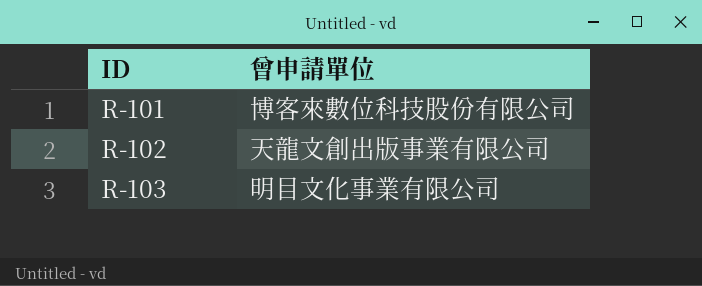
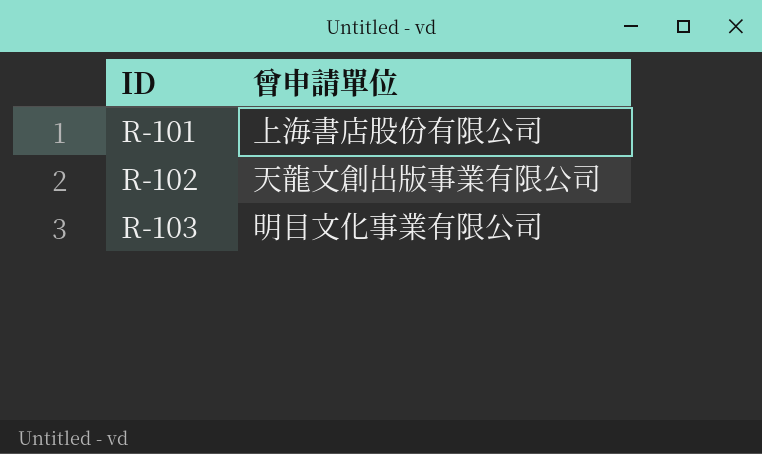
R-101 | 曾申請單位: 博客來數位科技股份有限公司 -> 上海書店股份有限公司

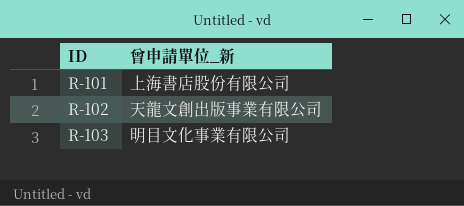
column name: 曾申請單位 -> 曾申請單位_新

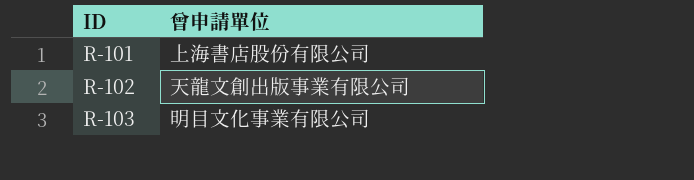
column name: 曾申請單位_新 -> 曾申請單位

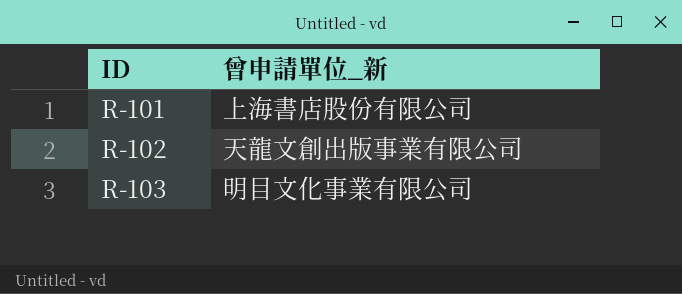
column name: 曾申請單位 -> 曾申請單位_新

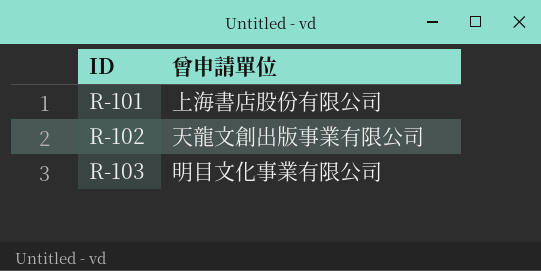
column name: 曾申請單位_新 -> 曾申請單位

